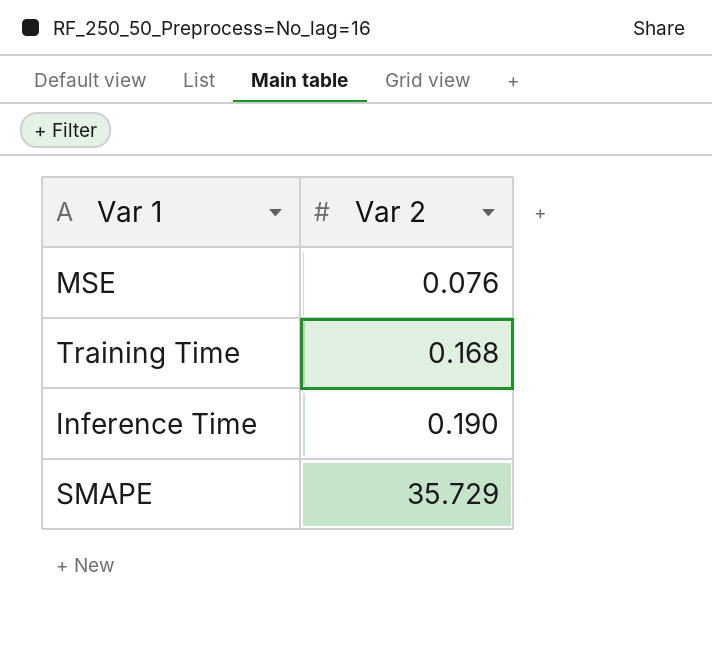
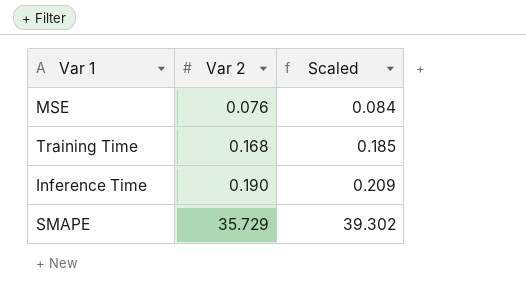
column Scaled | formula: none -> [Var 2] * 1.1

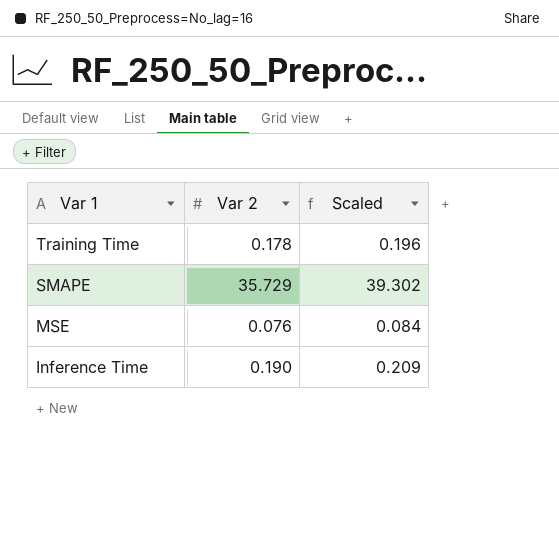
row order: Var 2 ascending -> Var 1 descending
Training Time | Var 2: 0.168 -> 0.178
Training Time | Scaled: 0.185 -> 0.196

